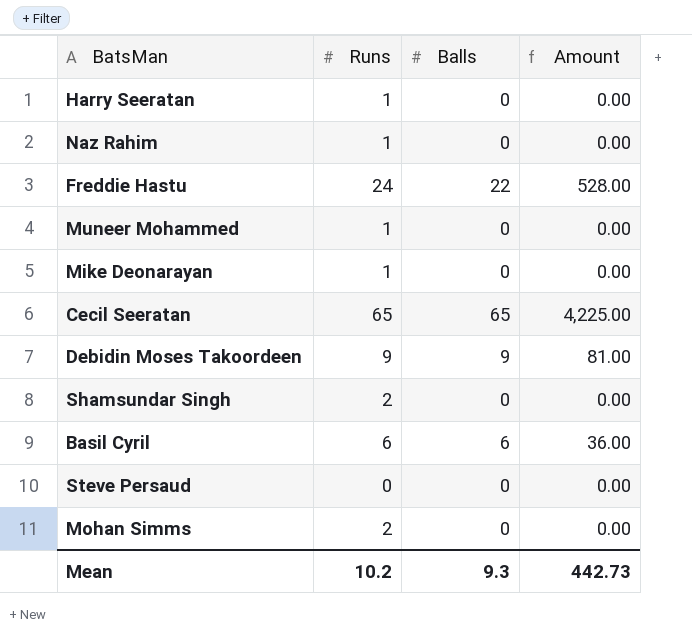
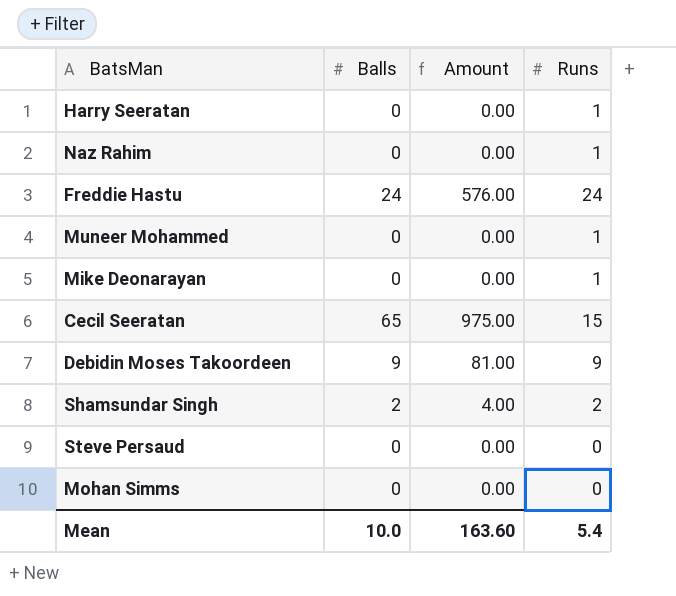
column Runs | position: 2 -> 4
row Basil Cyril: 6 | 6 | 36.00 -> none
Freddie Hastu | Balls: 22 -> 24
Freddie Hastu | Amount: 528.00 -> 576.00
Cecil Seeratan | Amount: 4,225.00 -> 975.00
Cecil Seeratan | Runs: 65 -> 15
Shamsundar Singh | Balls: 0 -> 2
Shamsundar Singh | Amount: 0.00 -> 4.00
Mohan Simms | Runs: 2 -> 0
Mean | Balls: 9.3 -> 10.0
Mean | Amount: 442.73 -> 163.60
Mean | Runs: 10.2 -> 5.4

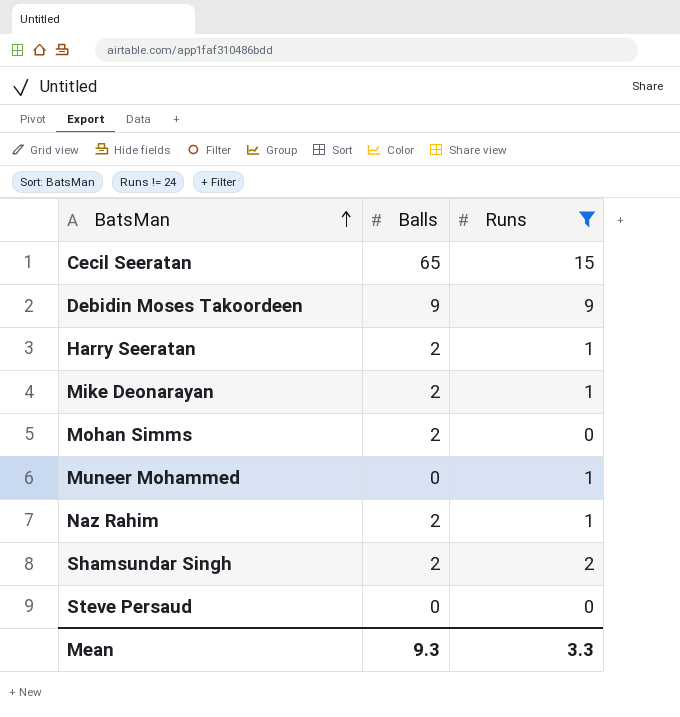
filter: none -> Runs != 24
row order: none -> BatsMan ascending
column Amount | formula: [Balls] * [Runs] -> none
Harry Seeratan | Balls: 0 -> 2
Mike Deonarayan | Balls: 0 -> 2
Mohan Simms | Balls: 0 -> 2
Naz Rahim | Balls: 0 -> 2
Mean | Balls: 10.0 -> 9.3
Mean | Runs: 5.4 -> 3.3

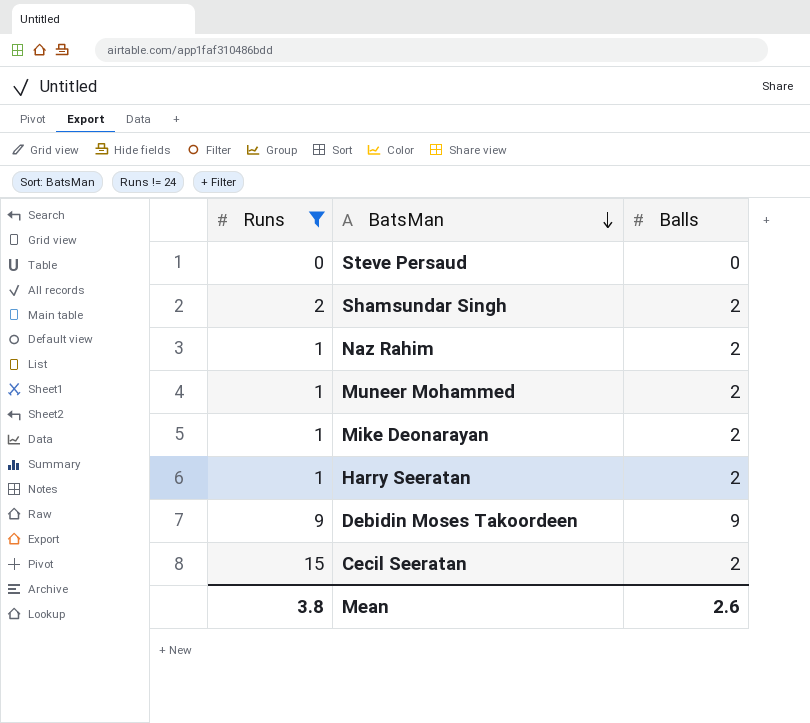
row order: BatsMan ascending -> BatsMan descending
column Runs | position: 3 -> 1
row Mohan Simms: 2 | 0 -> none
Muneer Mohammed | Balls: 0 -> 2
Cecil Seeratan | Balls: 65 -> 2
Mean | Runs: 3.3 -> 3.8
Mean | Balls: 9.3 -> 2.6

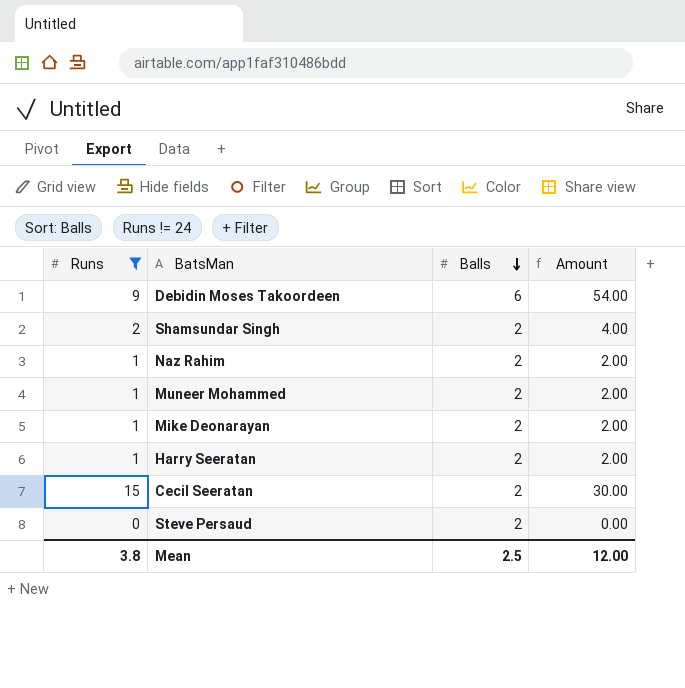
row order: BatsMan descending -> Balls descending
column Amount | formula: none -> [Runs] * [Balls]
Debidin Moses Takoordeen | Balls: 9 -> 6
Steve Persaud | Balls: 0 -> 2
Mean | Balls: 2.6 -> 2.5

